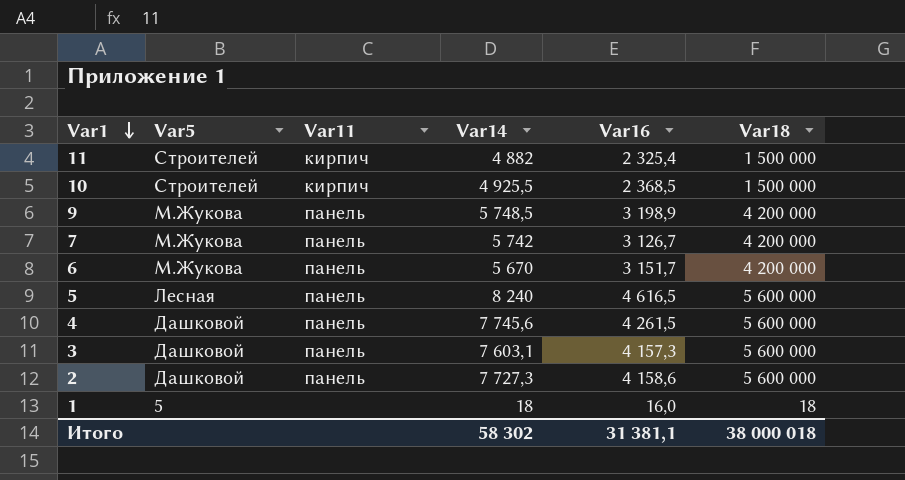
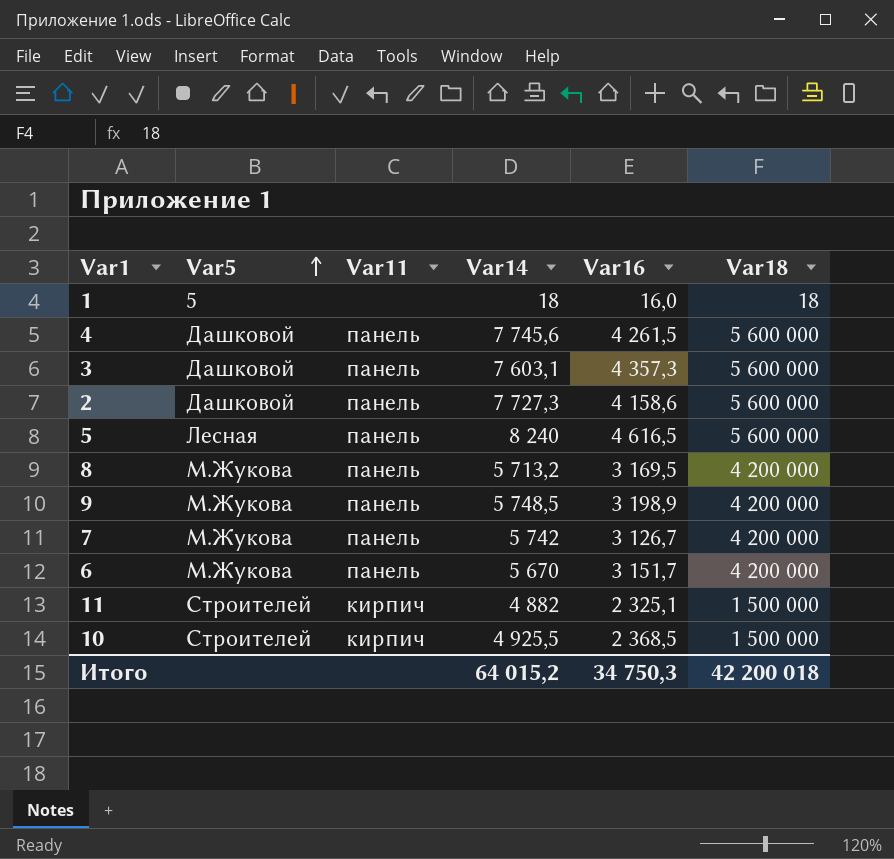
row order: Var1 descending -> Var5 ascending
3 | Var16: 4 157,3 -> 4 357,3
row 8: none -> М.Жукова | панель | 5 713,2 | 3 169,5 | 4 200 000
11 | Var16: 2 325,4 -> 2 325,1
Итого | Var14: 58 302 -> 64 015,2
Итого | Var16: 31 381,1 -> 34 750,3
Итого | Var18: 38 000 018 -> 42 200 018

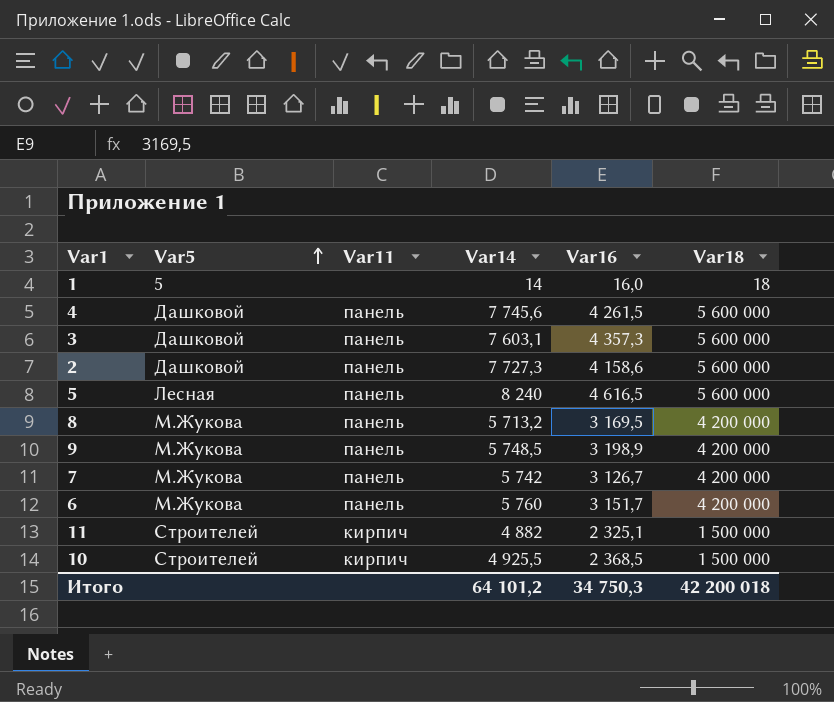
1 | Var14: 18 -> 14
6 | Var14: 5 670 -> 5 760
Итого | Var14: 64 015,2 -> 64 101,2

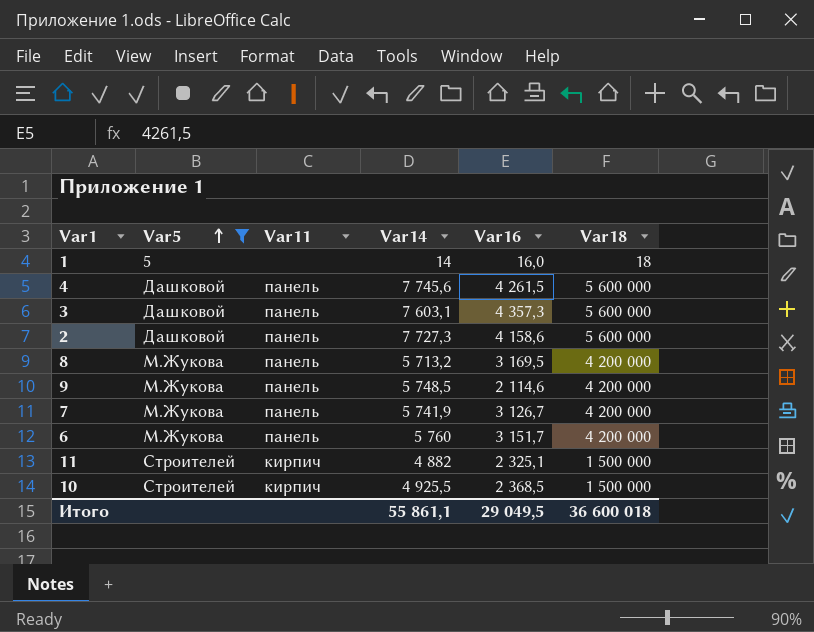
filter: none -> Var5 != Лесная
9 | Var16: 3 198,9 -> 2 114,6
7 | Var14: 5 742 -> 5 741,9
Итого | Var14: 64 101,2 -> 55 861,1
Итого | Var16: 34 750,3 -> 29 049,5
Итого | Var18: 42 200 018 -> 36 600 018

